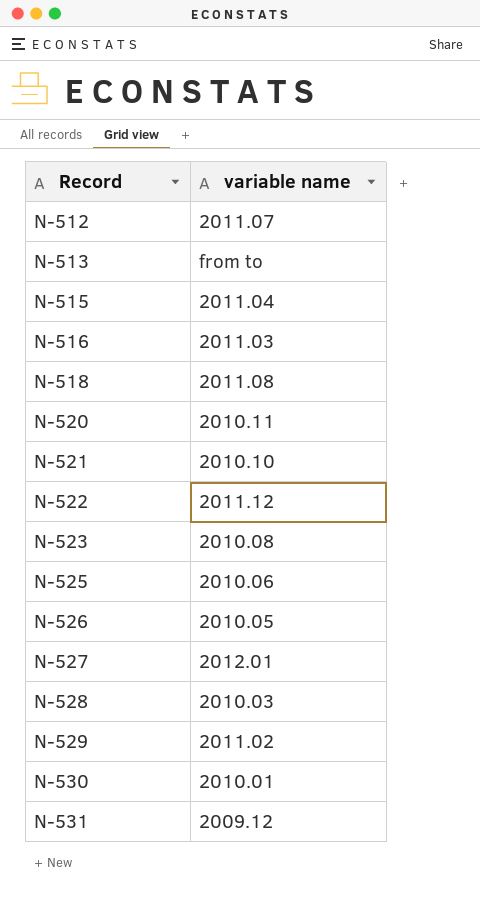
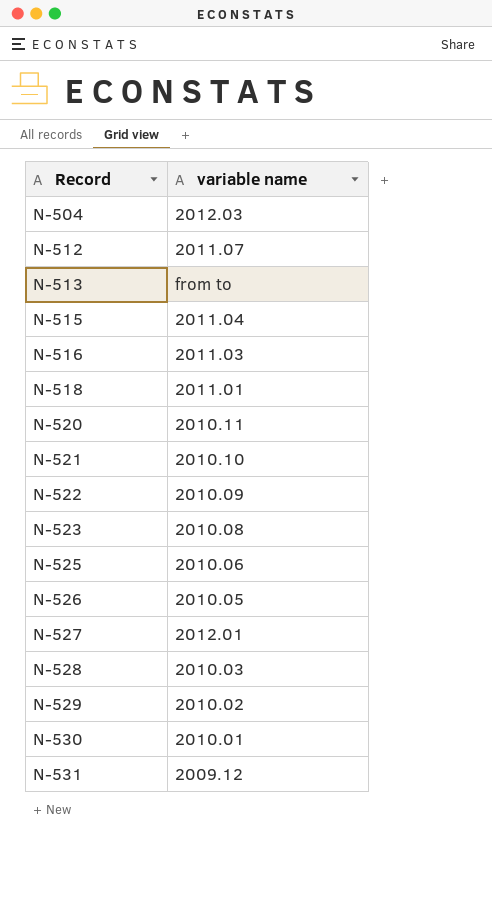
row N-504: none -> 2012.03
N-518 | variable name: 2011.08 -> 2011.01
N-522 | variable name: 2011.12 -> 2010.09
N-529 | variable name: 2011.02 -> 2010.02

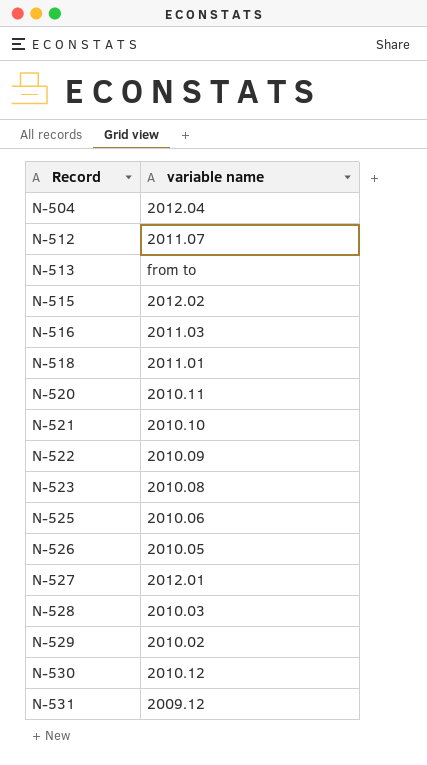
N-504 | variable name: 2012.03 -> 2012.04
N-515 | variable name: 2011.04 -> 2012.02
N-530 | variable name: 2010.01 -> 2010.12

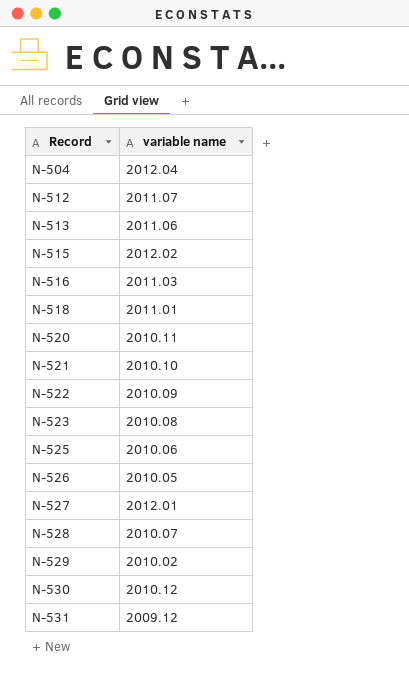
N-513 | variable name: from to -> 2011.06
N-528 | variable name: 2010.03 -> 2010.07

